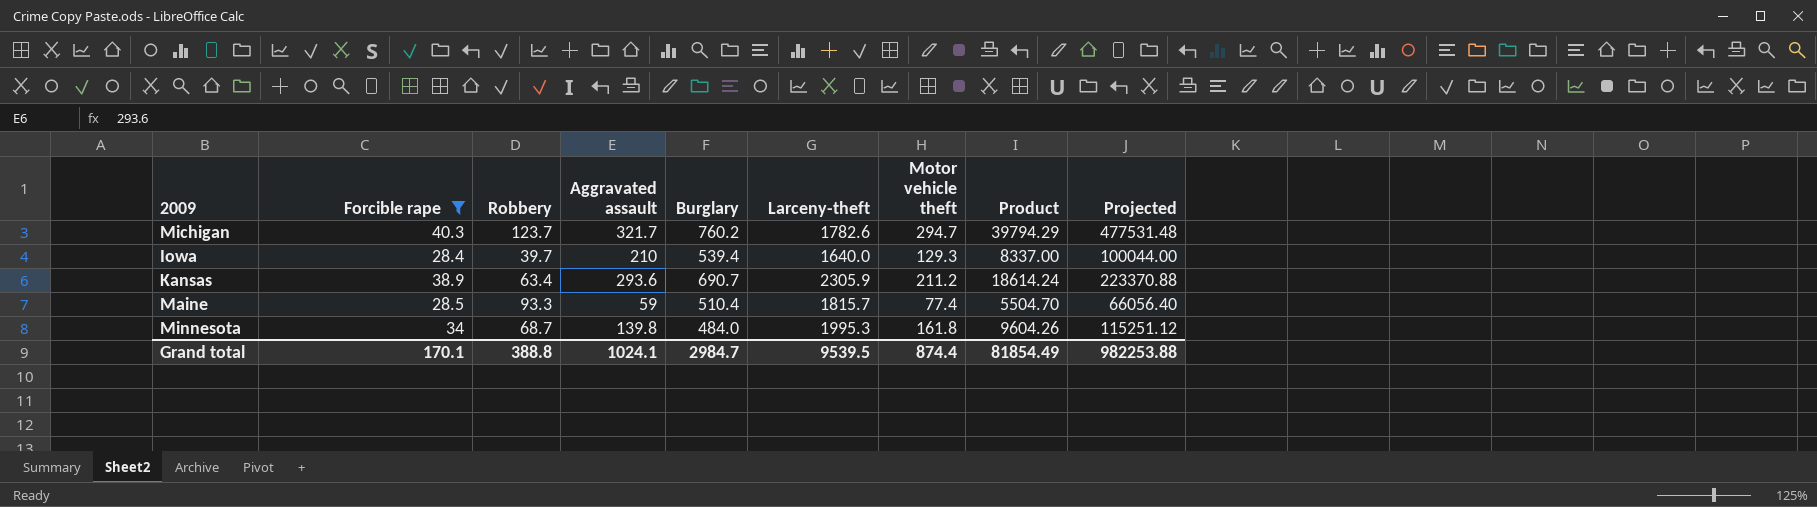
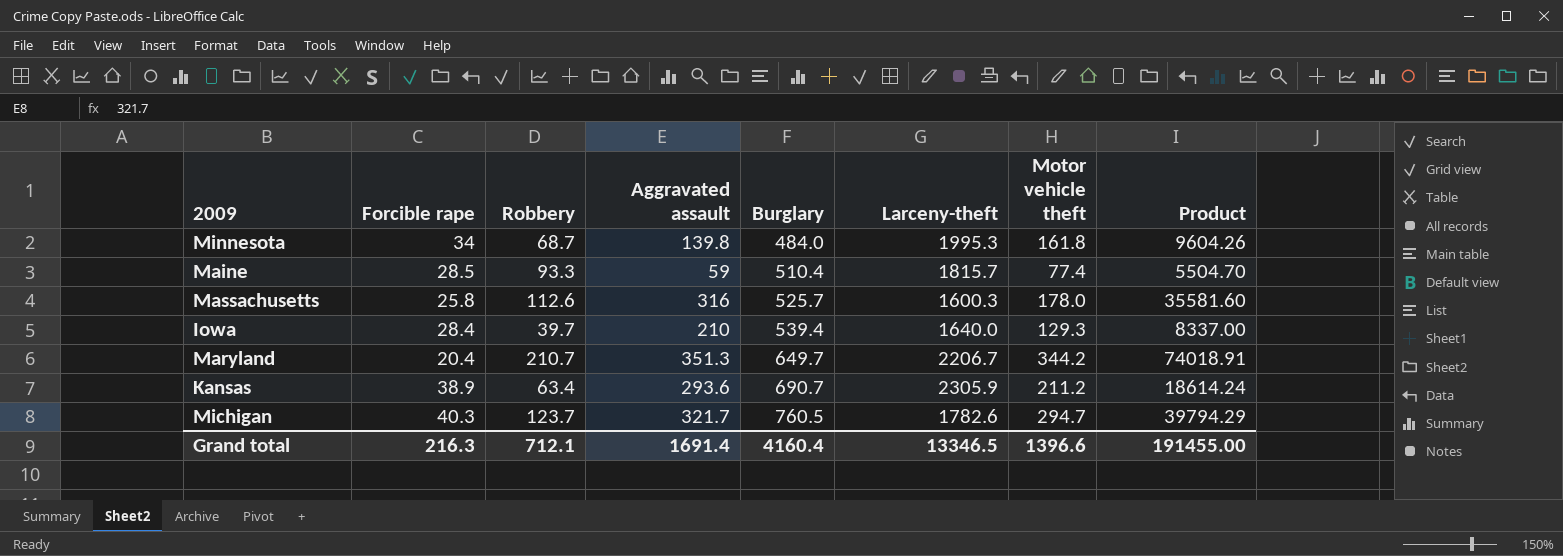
filter: Forcible rape >= 28.4 -> none
row order: none -> Burglary ascending
column Projected | formula: [Product] * 12 -> none
Michigan | Burglary: 760.2 -> 760.5
Grand total | Forcible rape: 170.1 -> 216.3
Grand total | Robbery: 388.8 -> 712.1
Grand total | Aggravated assault: 1024.1 -> 1691.4
Grand total | Burglary: 2984.7 -> 4160.4
Grand total | Larceny-theft: 9539.5 -> 13346.5
Grand total | Motor vehicle theft: 874.4 -> 1396.6
Grand total | Product: 81854.49 -> 191455.00

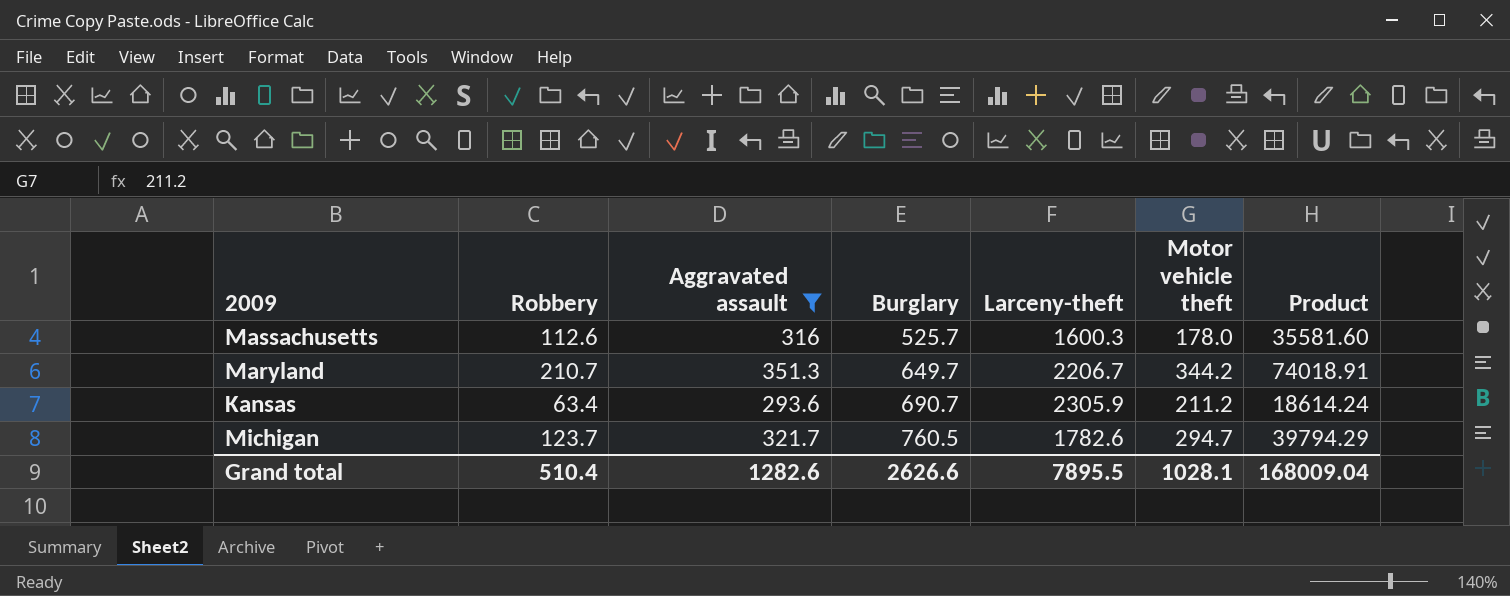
filter: none -> Aggravated assault >= 293.6
column Forcible rape | position: 2 -> none
Grand total | Robbery: 712.1 -> 510.4
Grand total | Aggravated assault: 1691.4 -> 1282.6
Grand total | Burglary: 4160.4 -> 2626.6
Grand total | Larceny-theft: 13346.5 -> 7895.5
Grand total | Motor vehicle theft: 1396.6 -> 1028.1
Grand total | Product: 191455.00 -> 168009.04

